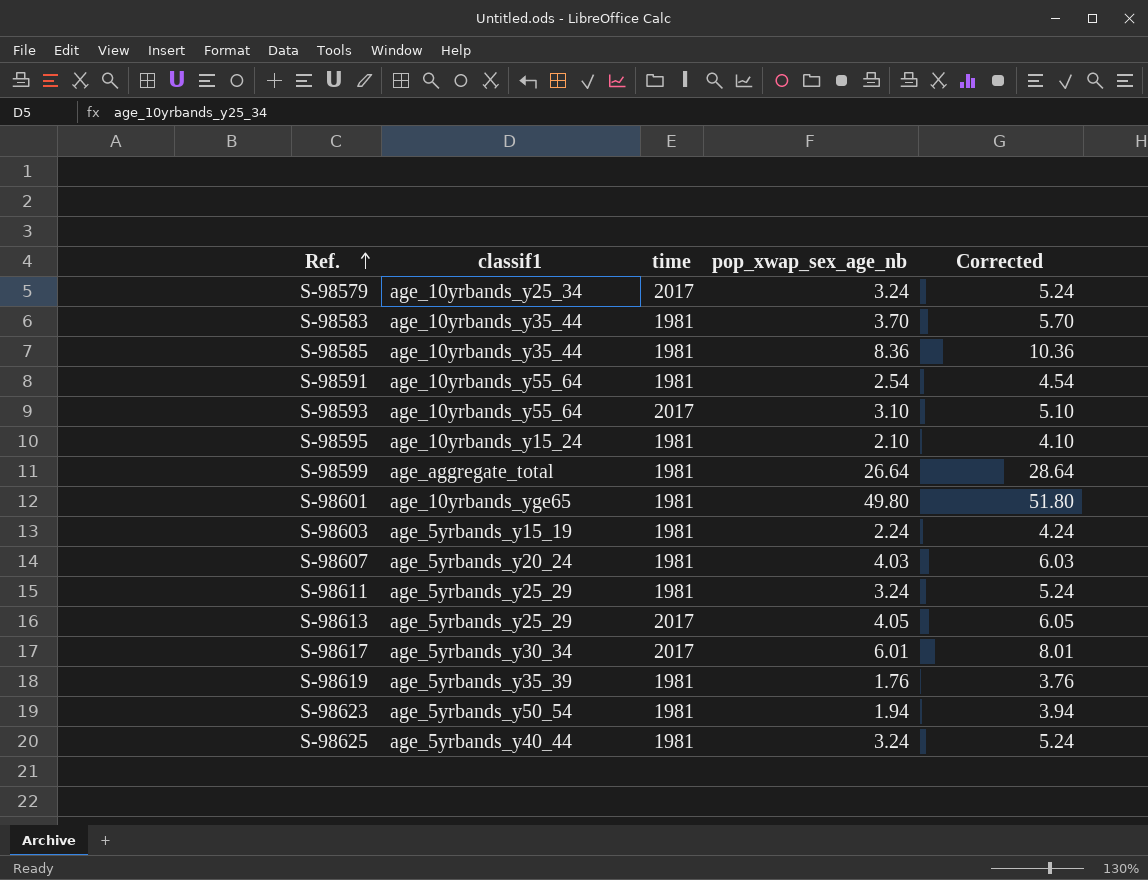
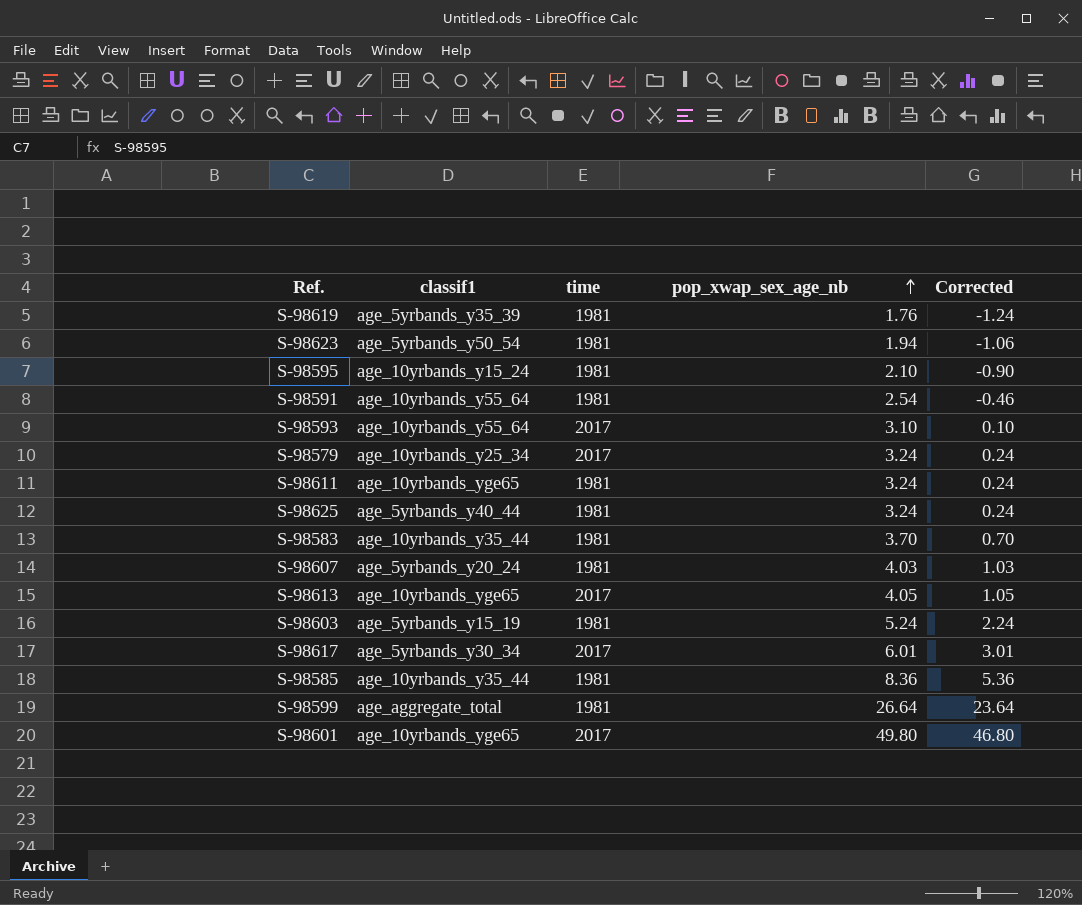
row order: Ref. ascending -> pop_xwap_sex_age_nb ascending
column Corrected | formula: [pop_xwap_sex_age_nb] + 2 -> [pop_xwap_sex_age_nb] - 3
S-98611 | classif1: age_5yrbands_y25_29 -> age_10yrbands_yge65
S-98613 | classif1: age_5yrbands_y25_29 -> age_10yrbands_yge65
S-98603 | pop_xwap_sex_age_nb: 2.24 -> 5.24
S-98601 | time: 1981 -> 2017

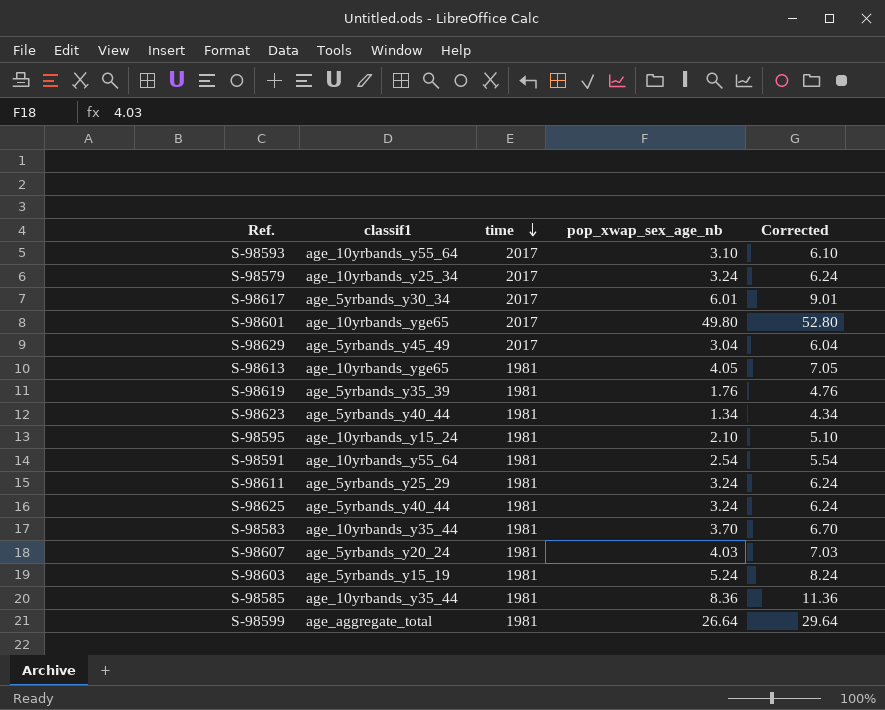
row order: pop_xwap_sex_age_nb ascending -> time descending
column Corrected | formula: [pop_xwap_sex_age_nb] - 3 -> [pop_xwap_sex_age_nb] + 3
row S-98629: none -> age_5yrbands_y45_49 | 2017 | 3.04 | 6.04
S-98613 | time: 2017 -> 1981
S-98623 | classif1: age_5yrbands_y50_54 -> age_5yrbands_y40_44
S-98623 | pop_xwap_sex_age_nb: 1.94 -> 1.34
S-98611 | classif1: age_10yrbands_yge65 -> age_5yrbands_y25_29

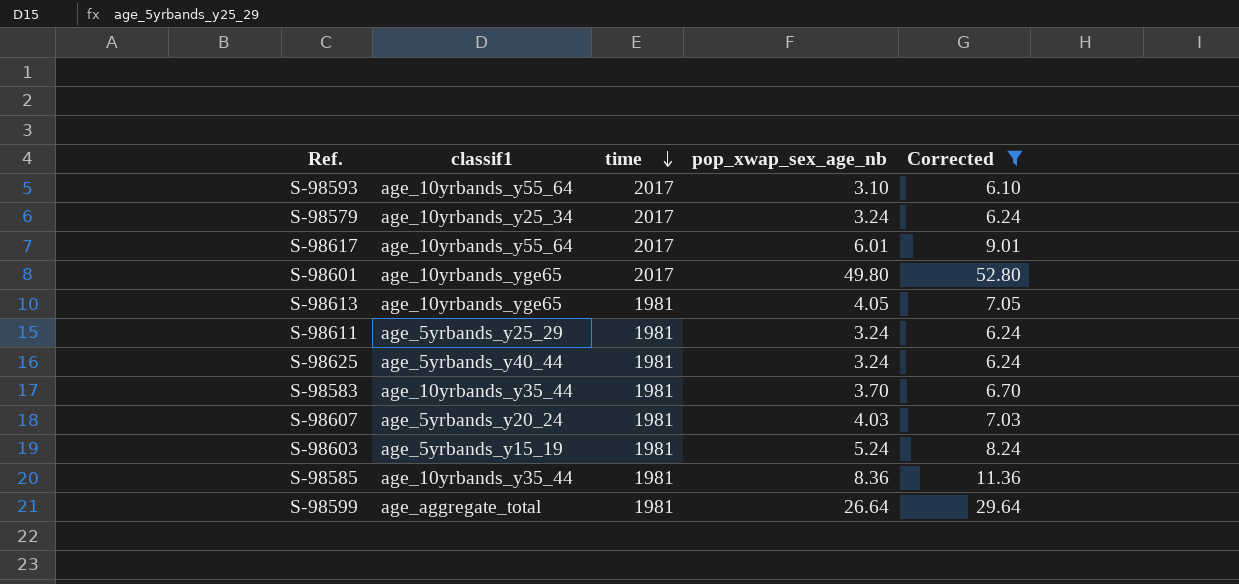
filter: none -> Corrected >= 6.10
S-98617 | classif1: age_5yrbands_y30_34 -> age_10yrbands_y55_64

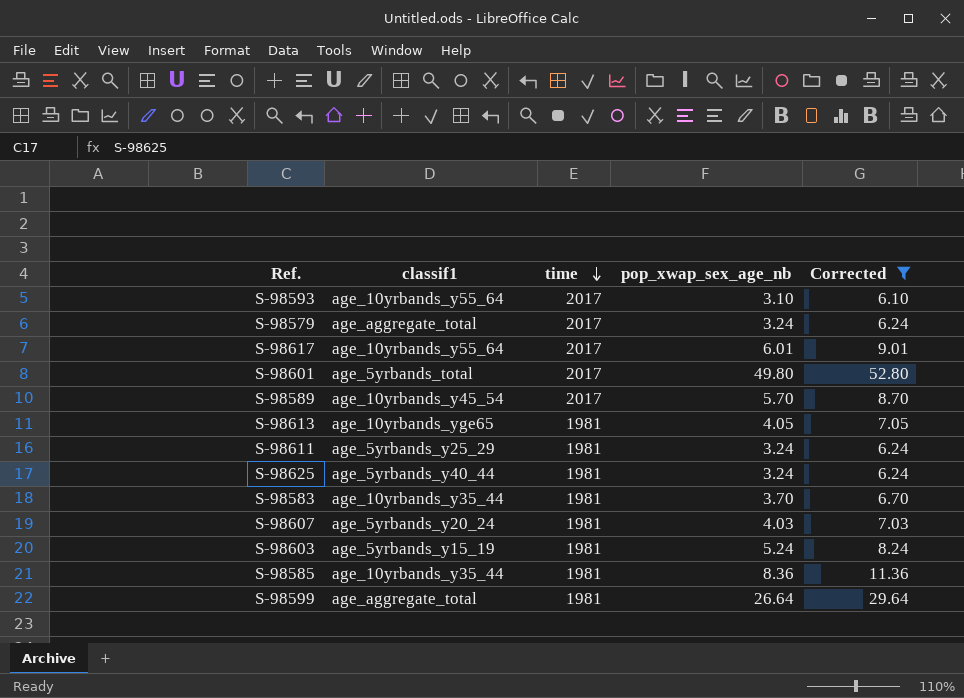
S-98579 | classif1: age_10yrbands_y25_34 -> age_aggregate_total
S-98601 | classif1: age_10yrbands_yge65 -> age_5yrbands_total
row S-98589: none -> age_10yrbands_y45_54 | 2017 | 5.70 | 8.70

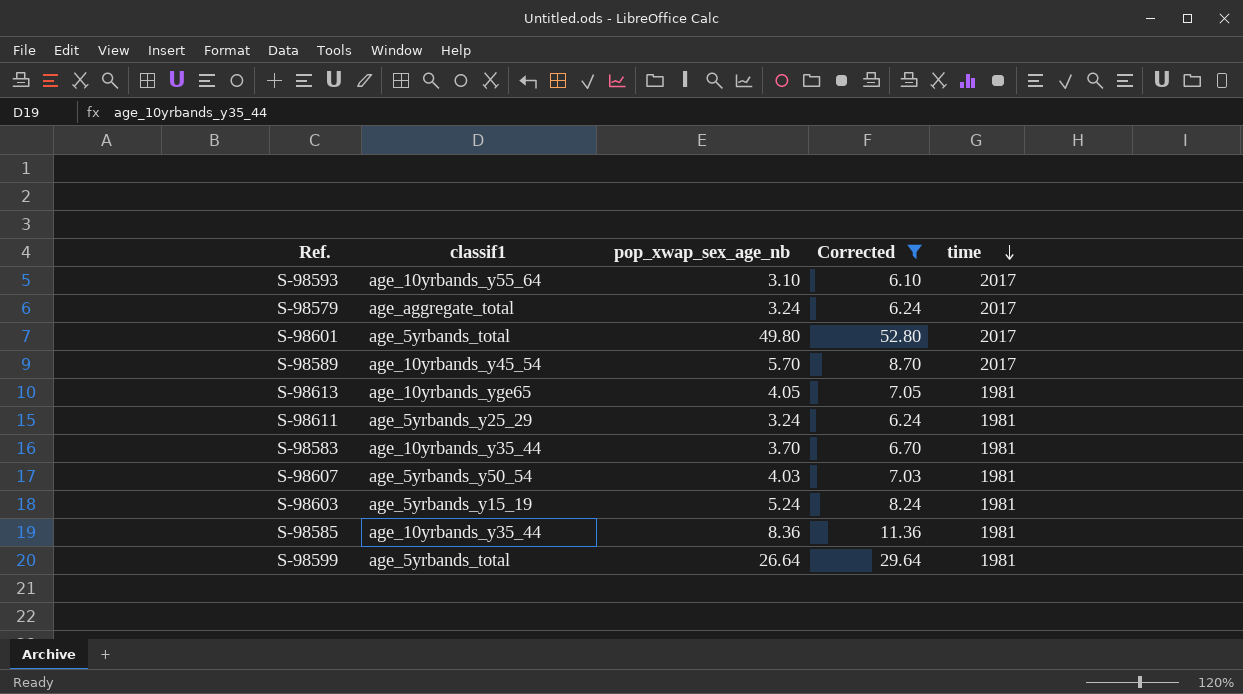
column time | position: 3 -> 5
row S-98617: age_10yrbands_y55_64 | 2017 | 6.01 | 9.01 -> none
row S-98625: age_5yrbands_y40_44 | 1981 | 3.24 | 6.24 -> none
S-98607 | classif1: age_5yrbands_y20_24 -> age_5yrbands_y50_54
S-98599 | classif1: age_aggregate_total -> age_5yrbands_total

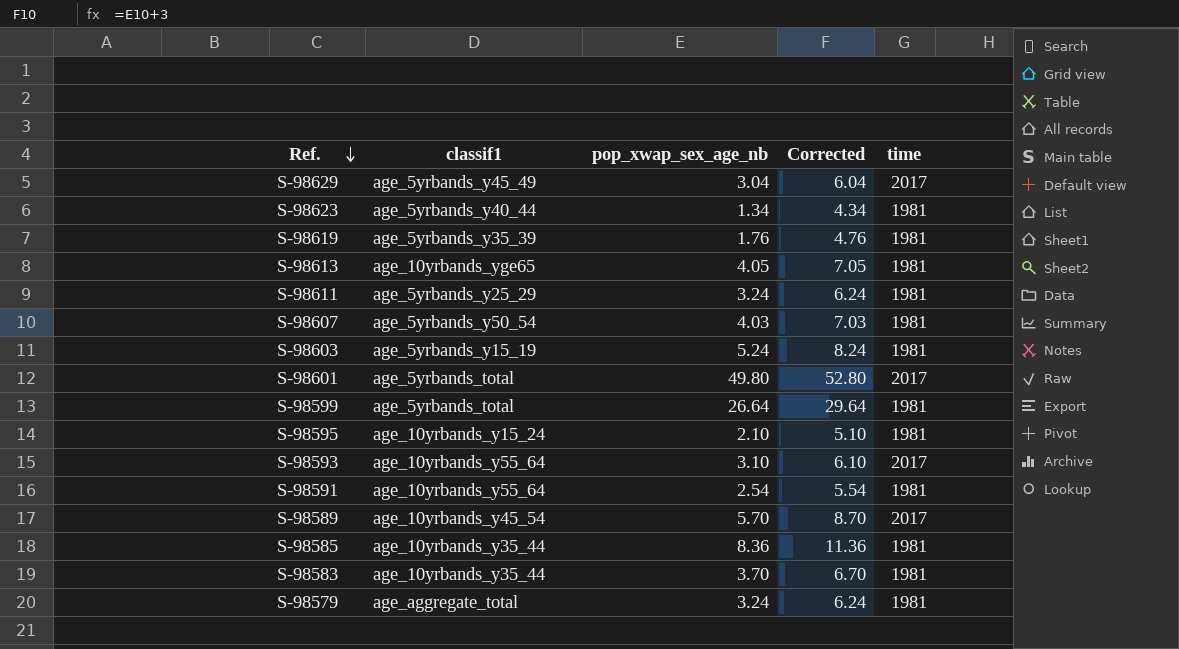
filter: Corrected >= 6.10 -> none
row order: time descending -> Ref. descending
S-98579 | time: 2017 -> 1981

